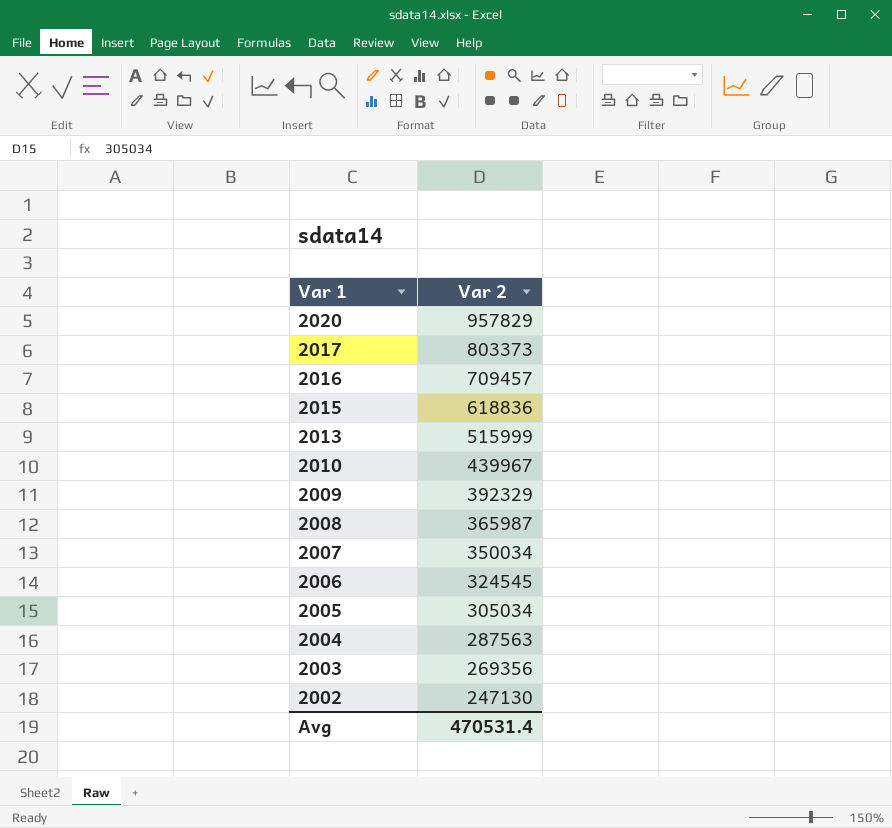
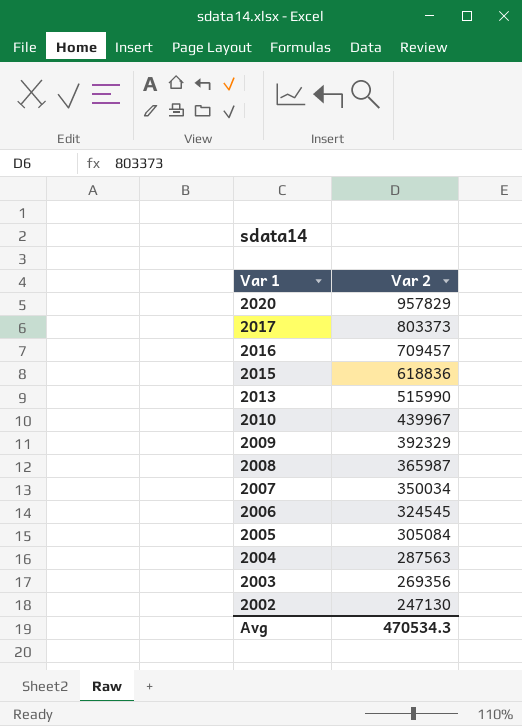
2013 | Var 2: 515999 -> 515990
2005 | Var 2: 305034 -> 305084
Avg | Var 2: 470531.4 -> 470534.3

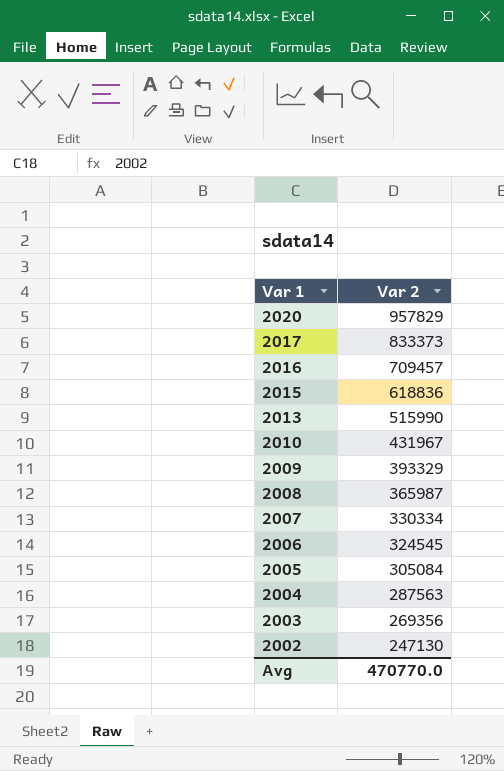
2017 | Var 2: 803373 -> 833373
2010 | Var 2: 439967 -> 431967
2009 | Var 2: 392329 -> 393329
2007 | Var 2: 350034 -> 330334
Avg | Var 2: 470534.3 -> 470770.0

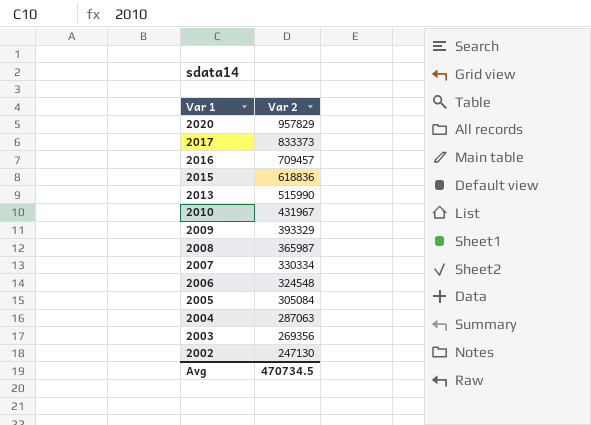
2006 | Var 2: 324545 -> 324548
2004 | Var 2: 287563 -> 287063
Avg | Var 2: 470770.0 -> 470734.5

